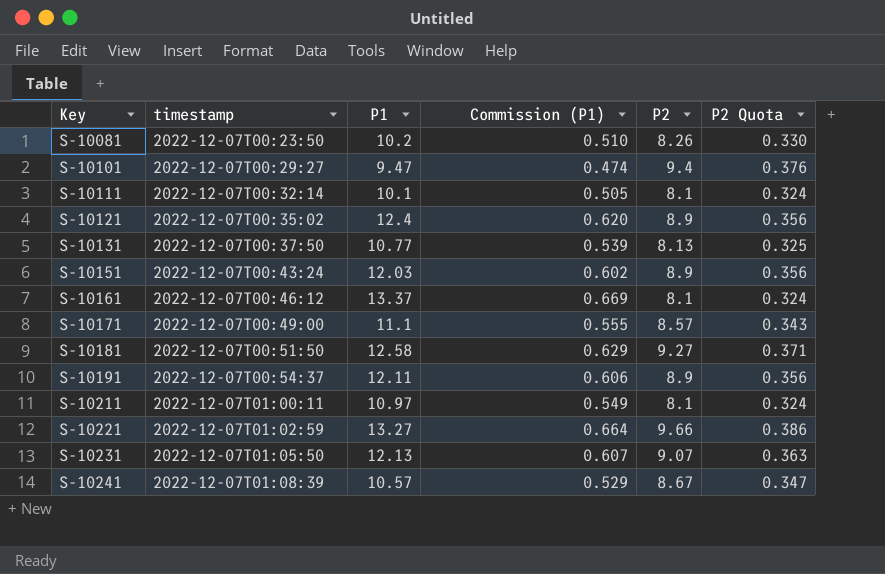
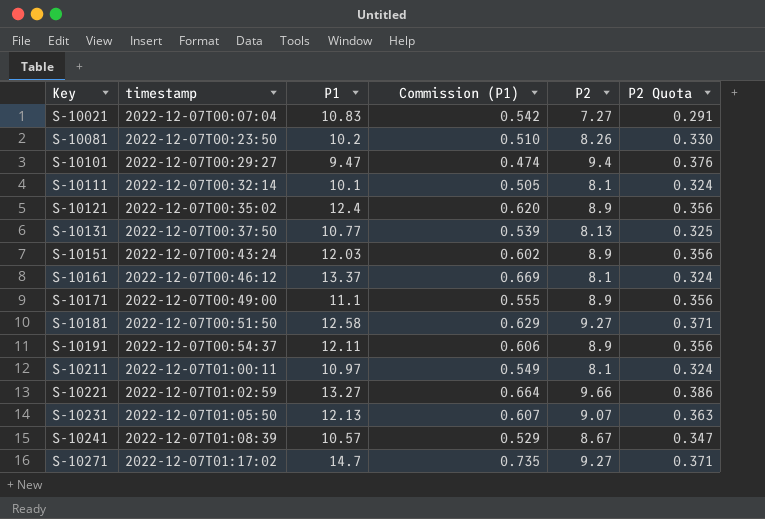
row S-10021: none -> 2022-12-07T00:07:04 | 10.83 | 0.542 | 7.27 | 0.291
S-10171 | P2: 8.57 -> 8.9
S-10171 | P2 Quota: 0.343 -> 0.356
row S-10271: none -> 2022-12-07T01:17:02 | 14.7 | 0.735 | 9.27 | 0.371

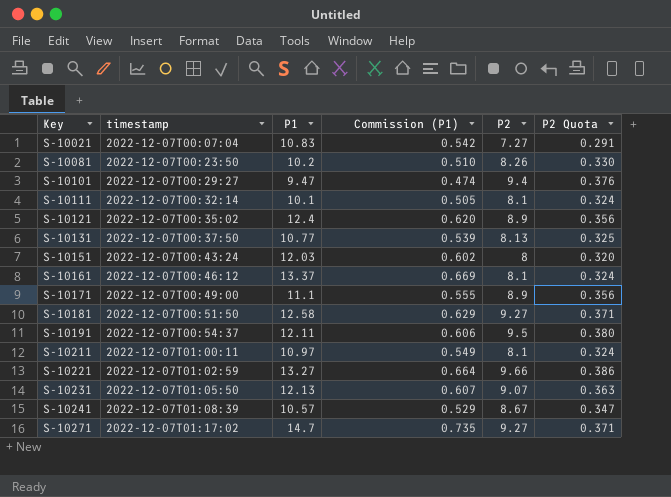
S-10151 | P2: 8.9 -> 8
S-10151 | P2 Quota: 0.356 -> 0.320
S-10191 | P2: 8.9 -> 9.5
S-10191 | P2 Quota: 0.356 -> 0.380

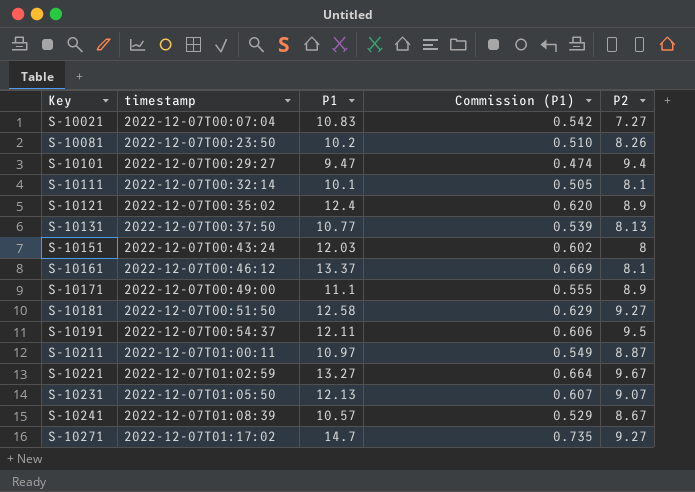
column P2 Quota | formula: [P2] * 0.04 -> none
S-10211 | P2: 8.1 -> 8.87
S-10221 | P2: 9.66 -> 9.67

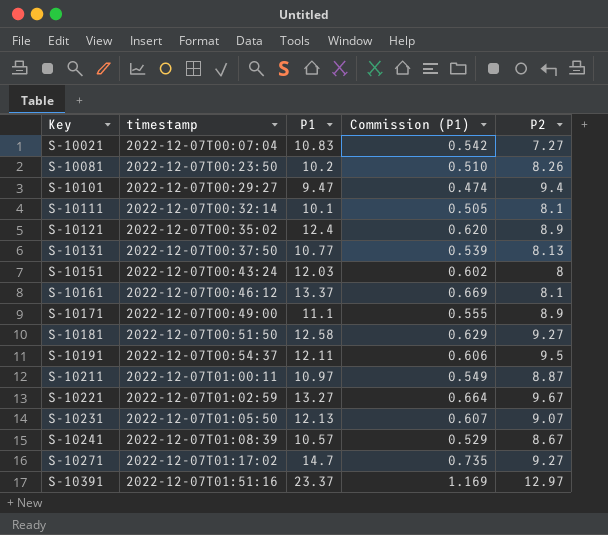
row S-10391: none -> 2022-12-07T01:51:16 | 23.37 | 1.169 | 12.97

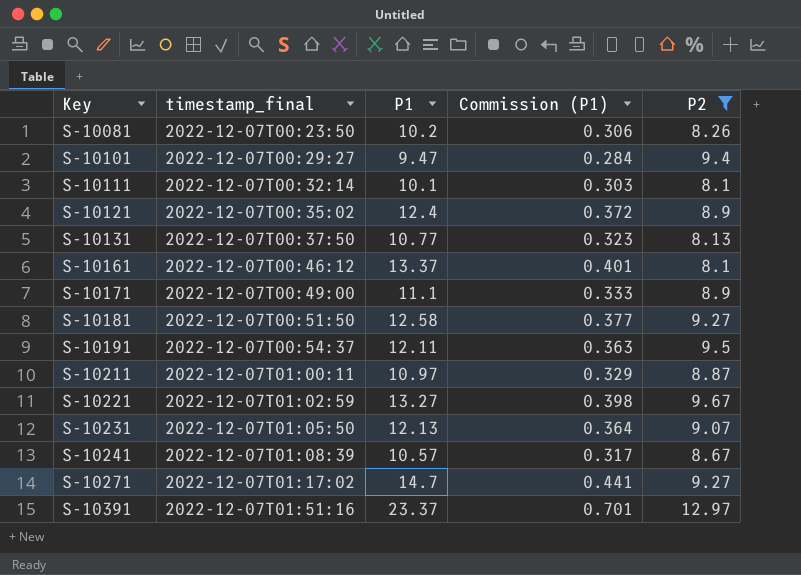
filter: none -> P2 >= 8.1
column name: timestamp -> timestamp_final
column Commission (P1) | formula: [P1] * 0.05 -> [P1] * 0.03

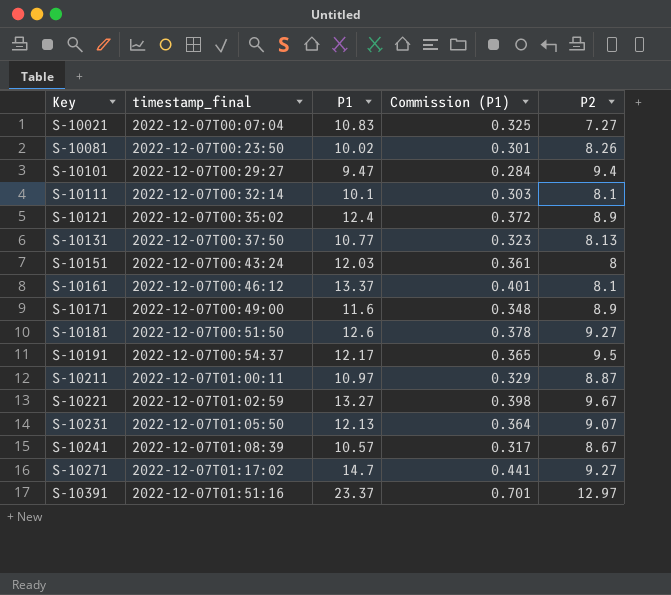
filter: P2 >= 8.1 -> none
S-10081 | P1: 10.2 -> 10.02
S-10081 | Commission (P1): 0.306 -> 0.301
S-10171 | P1: 11.1 -> 11.6
S-10171 | Commission (P1): 0.333 -> 0.348
S-10181 | P1: 12.58 -> 12.6
S-10181 | Commission (P1): 0.377 -> 0.378
S-10191 | P1: 12.11 -> 12.17
S-10191 | Commission (P1): 0.363 -> 0.365

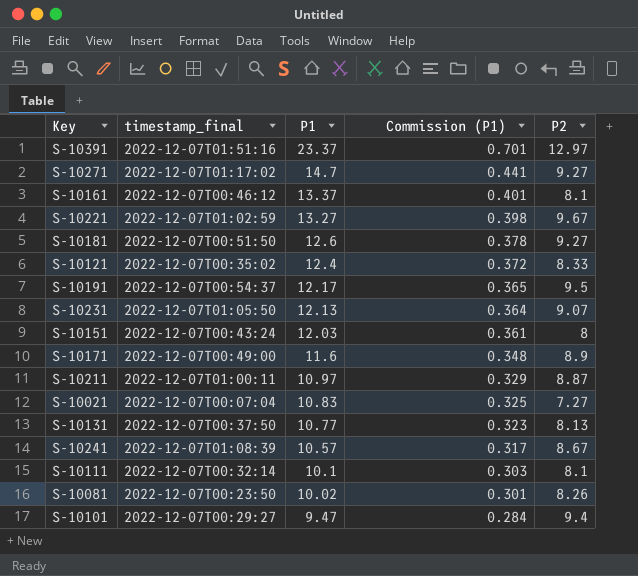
row order: Key ascending -> P1 descending
S-10121 | P2: 8.9 -> 8.33

